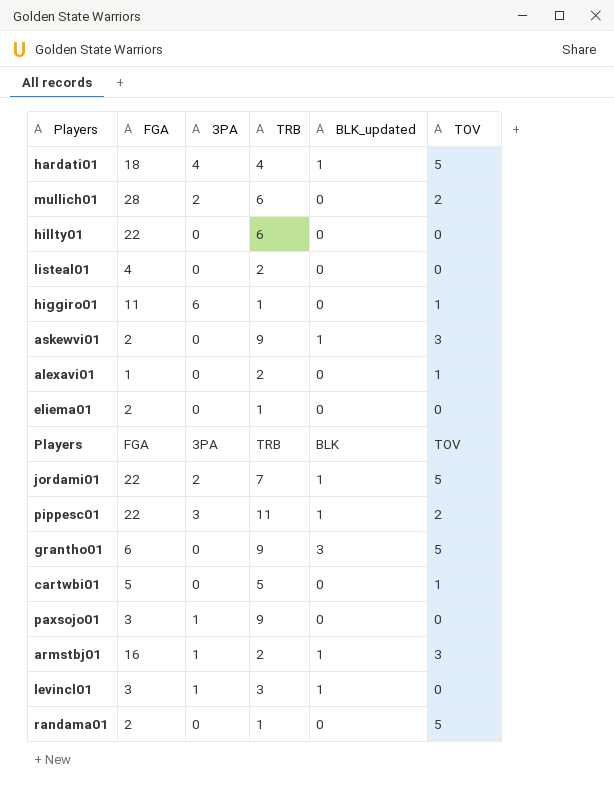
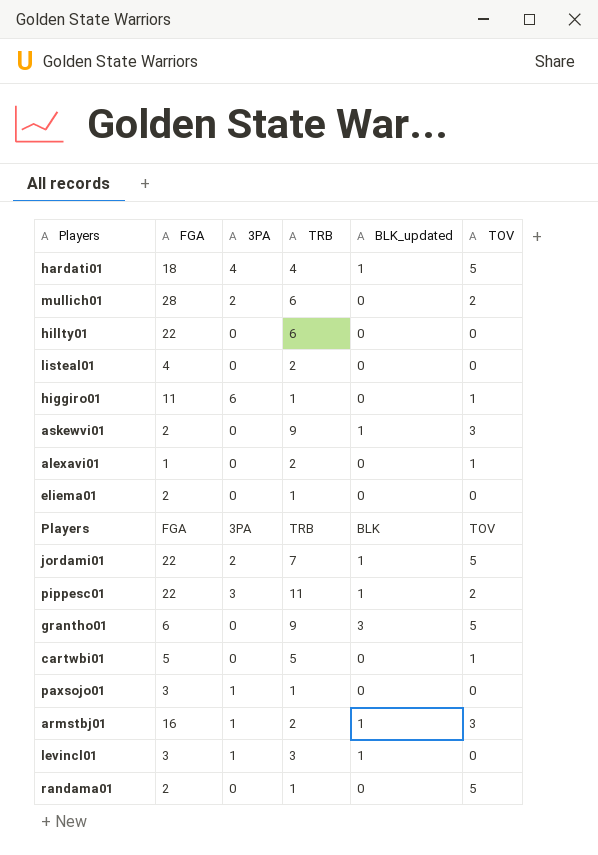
paxsojo01 | TRB: 9 -> 1

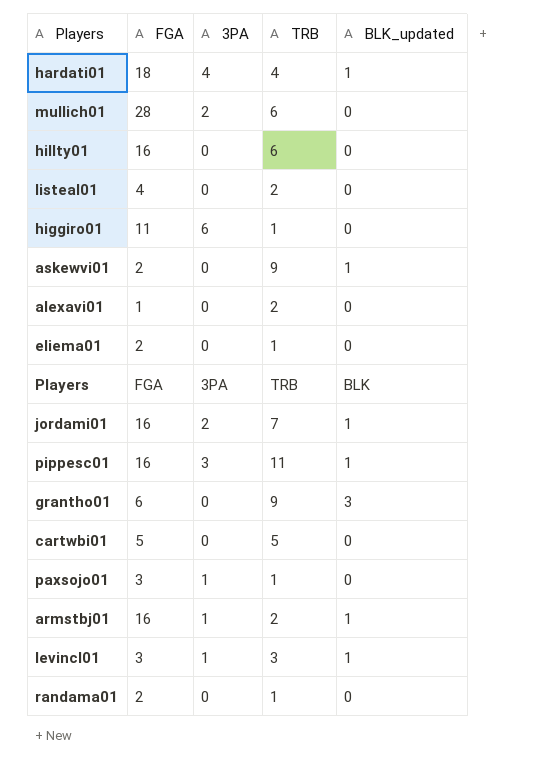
column TOV | position: 6 -> none
hillty01 | FGA: 22 -> 16
jordami01 | FGA: 22 -> 16
pippesc01 | FGA: 22 -> 16

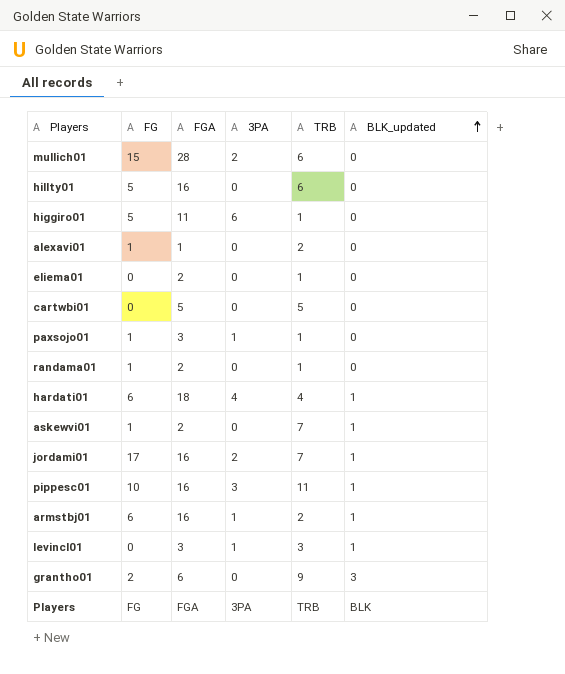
row order: none -> BLK_updated ascending
column FG | position: none -> 2
row listeal01: 4 | 0 | 2 | 0 -> none
askewvi01 | TRB: 9 -> 7

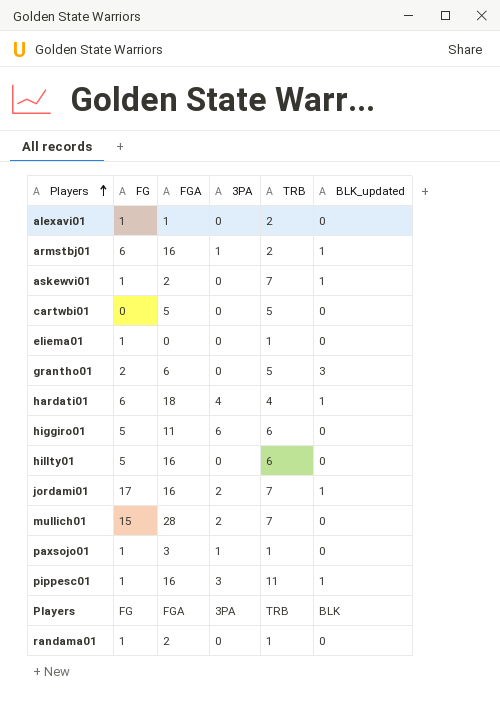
row order: BLK_updated ascending -> Players ascending
row levincl01: 0 | 3 | 1 | 3 | 1 -> none
eliema01 | FG: 0 -> 1
eliema01 | FGA: 2 -> 0
grantho01 | TRB: 9 -> 5
higgiro01 | TRB: 1 -> 6
mullich01 | TRB: 6 -> 7
pippesc01 | FG: 10 -> 1

